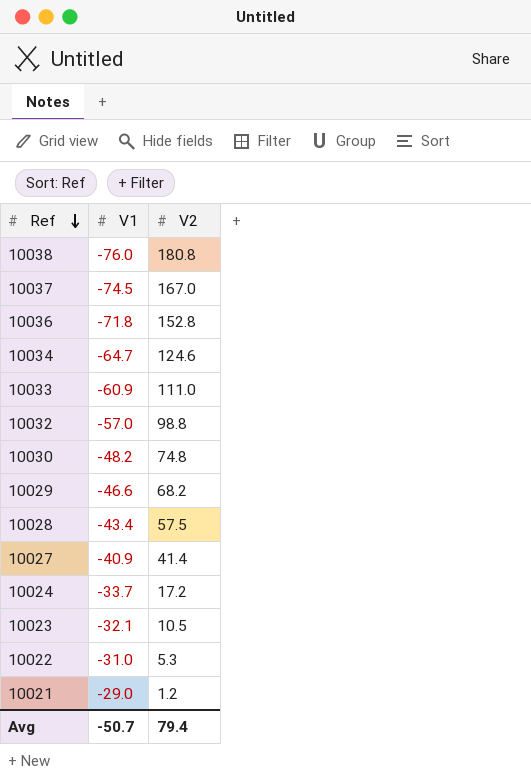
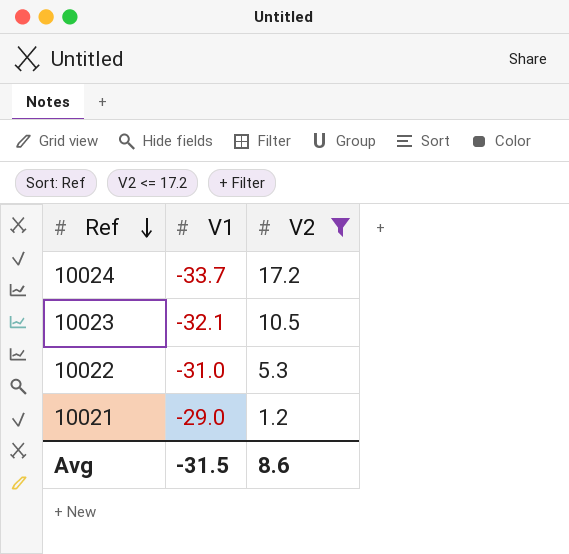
filter: none -> V2 <= 17.2
Avg | V1: -50.7 -> -31.5
Avg | V2: 79.4 -> 8.6

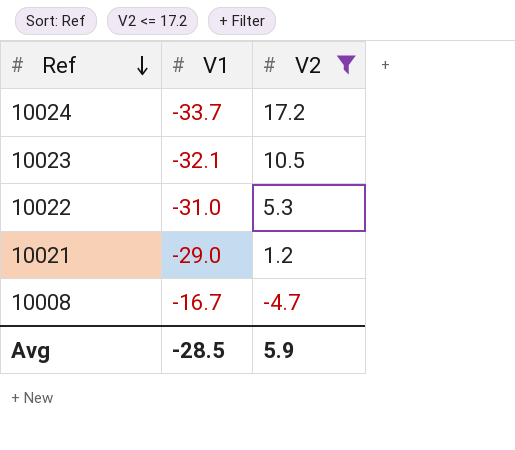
row 10008: none -> -16.7 | -4.7
Avg | V1: -31.5 -> -28.5
Avg | V2: 8.6 -> 5.9

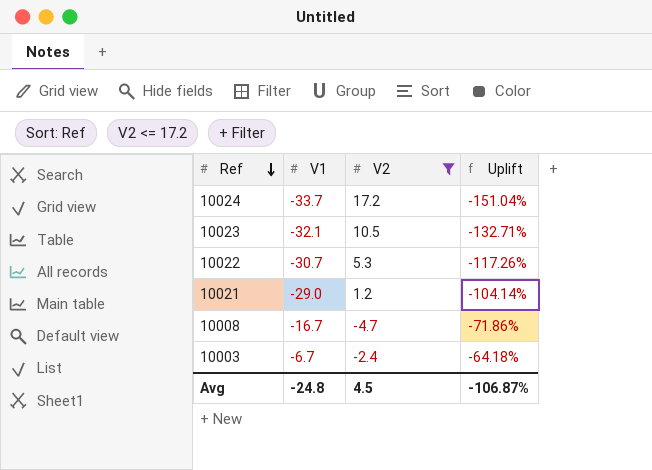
column Uplift | formula: none -> ([V2] - [V1]) / [V1]
10022 | V1: -31.0 -> -30.7
row 10003: none -> -6.7 | -2.4 | -64.18%
Avg | V1: -28.5 -> -24.8
Avg | V2: 5.9 -> 4.5

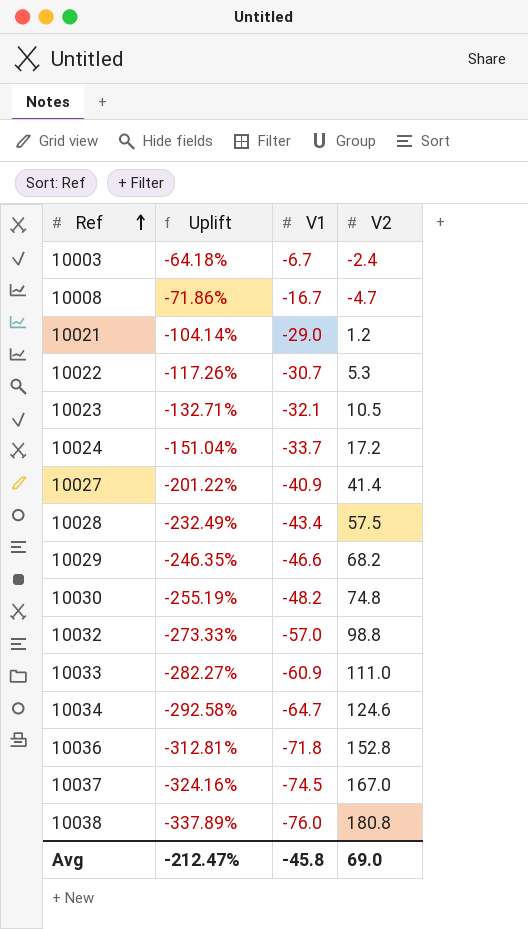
filter: V2 <= 17.2 -> none
row order: Ref descending -> Ref ascending
column Uplift | position: 4 -> 2
Avg | Uplift: -106.87% -> -212.47%
Avg | V1: -24.8 -> -45.8
Avg | V2: 4.5 -> 69.0

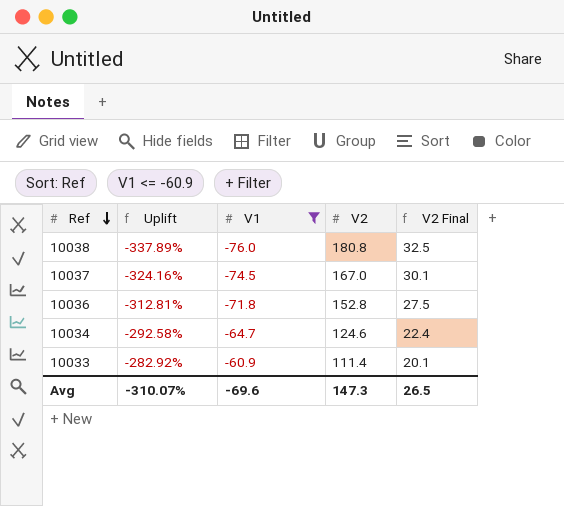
filter: none -> V1 <= -60.9
row order: Ref ascending -> Ref descending
column V2 Final | formula: none -> [V2] * 0.18
10033 | Uplift: -282.27% -> -282.92%
10033 | V2: 111.0 -> 111.4
Avg | Uplift: -212.47% -> -310.07%
Avg | V1: -45.8 -> -69.6
Avg | V2: 69.0 -> 147.3

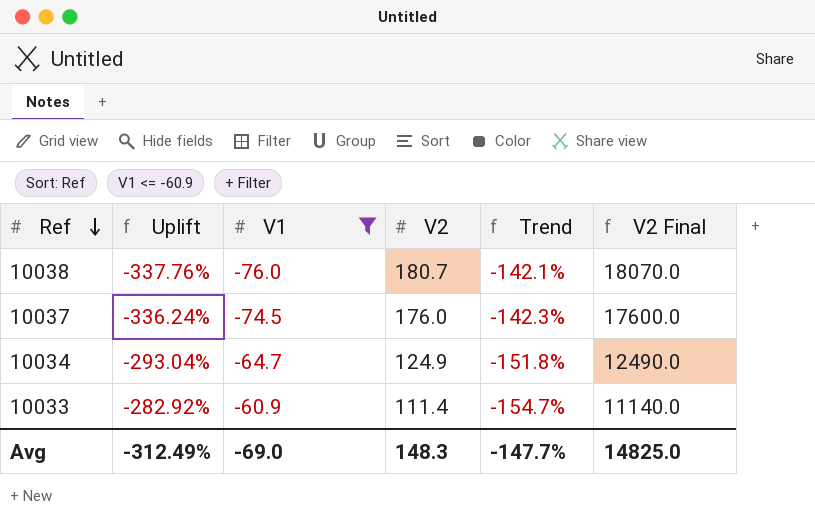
column Trend | formula: none -> ([V1] - [V2]) / [V2]
column V2 Final | formula: [V2] * 0.18 -> [V2] * 100
row 10036: -312.81% | -71.8 | 152.8 | 27.5 -> none
10038 | Uplift: -337.89% -> -337.76%
10038 | V2: 180.8 -> 180.7
10037 | Uplift: -324.16% -> -336.24%
10037 | V2: 167.0 -> 176.0
10034 | Uplift: -292.58% -> -293.04%
10034 | V2: 124.6 -> 124.9
Avg | Uplift: -310.07% -> -312.49%
Avg | V1: -69.6 -> -69.0
Avg | V2: 147.3 -> 148.3
Avg | V2 Final: 26.5 -> 14825.0

